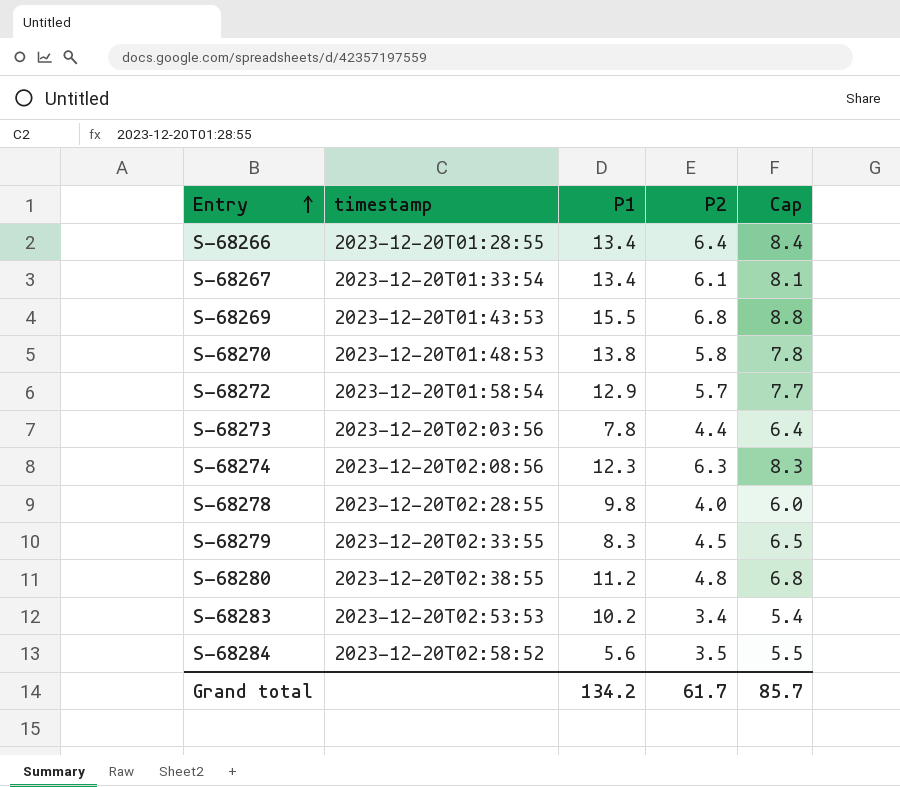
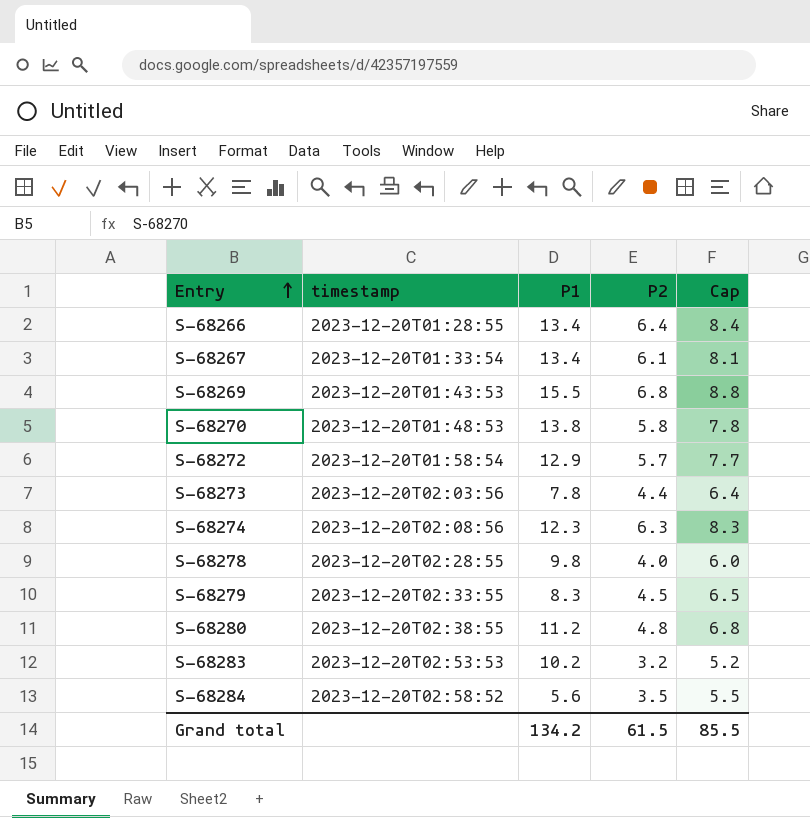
S-68283 | P2: 3.4 -> 3.2
S-68283 | Cap: 5.4 -> 5.2
Grand total | P2: 61.7 -> 61.5
Grand total | Cap: 85.7 -> 85.5

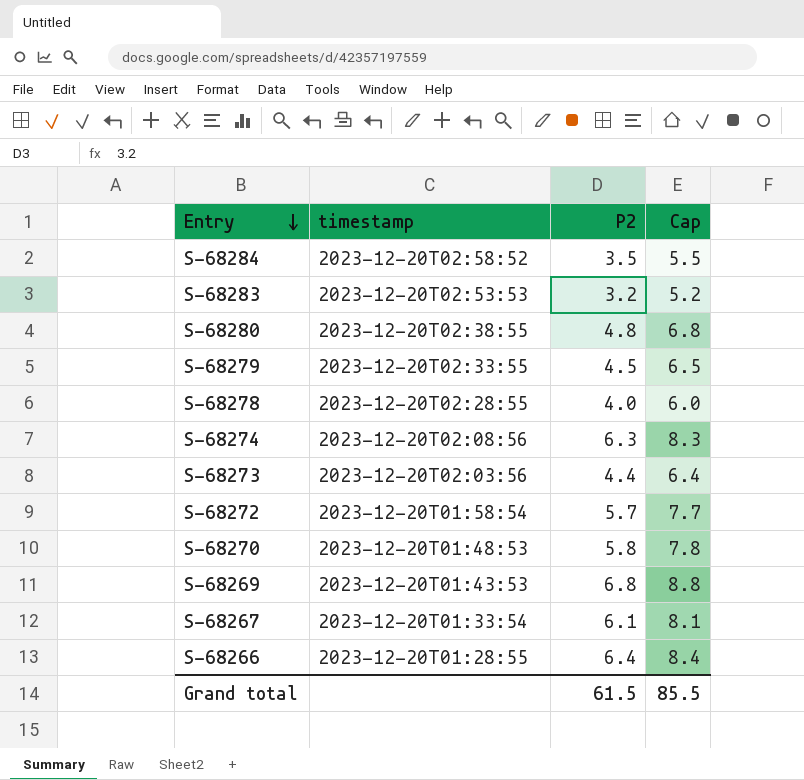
row order: Entry ascending -> Entry descending
column P1 | position: 3 -> none

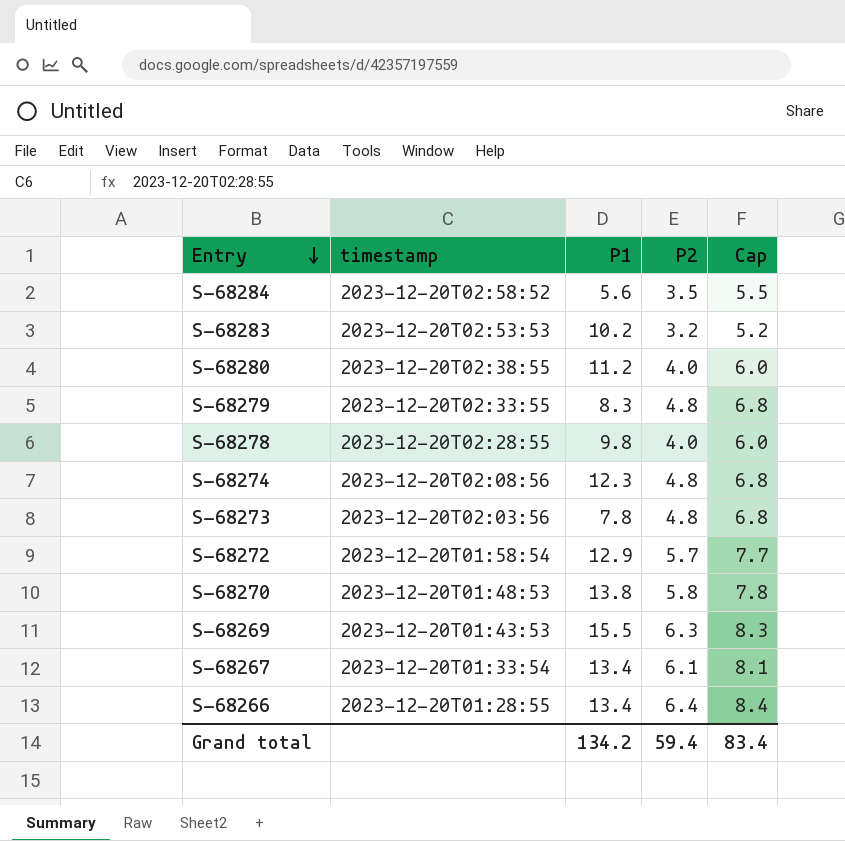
column P1 | position: none -> 3
S-68280 | P2: 4.8 -> 4.0
S-68280 | Cap: 6.8 -> 6.0
S-68279 | P2: 4.5 -> 4.8
S-68279 | Cap: 6.5 -> 6.8
S-68274 | P2: 6.3 -> 4.8
S-68274 | Cap: 8.3 -> 6.8
S-68273 | P2: 4.4 -> 4.8
S-68273 | Cap: 6.4 -> 6.8
S-68269 | P2: 6.8 -> 6.3
S-68269 | Cap: 8.8 -> 8.3
Grand total | P2: 61.5 -> 59.4
Grand total | Cap: 85.5 -> 83.4

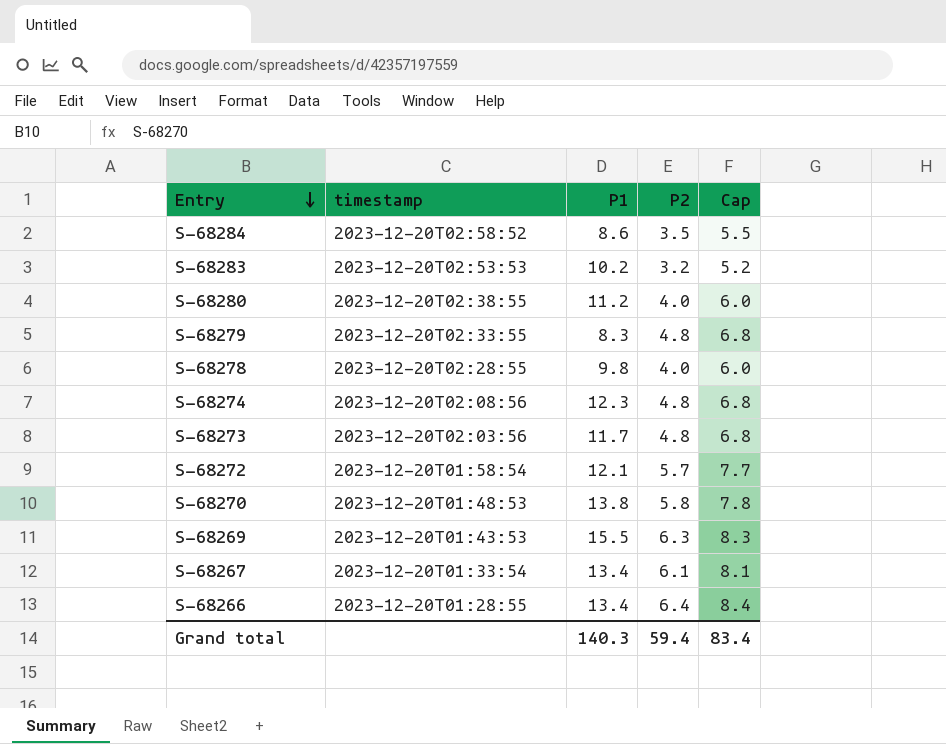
S-68284 | P1: 5.6 -> 8.6
S-68273 | P1: 7.8 -> 11.7
S-68272 | P1: 12.9 -> 12.1
Grand total | P1: 134.2 -> 140.3

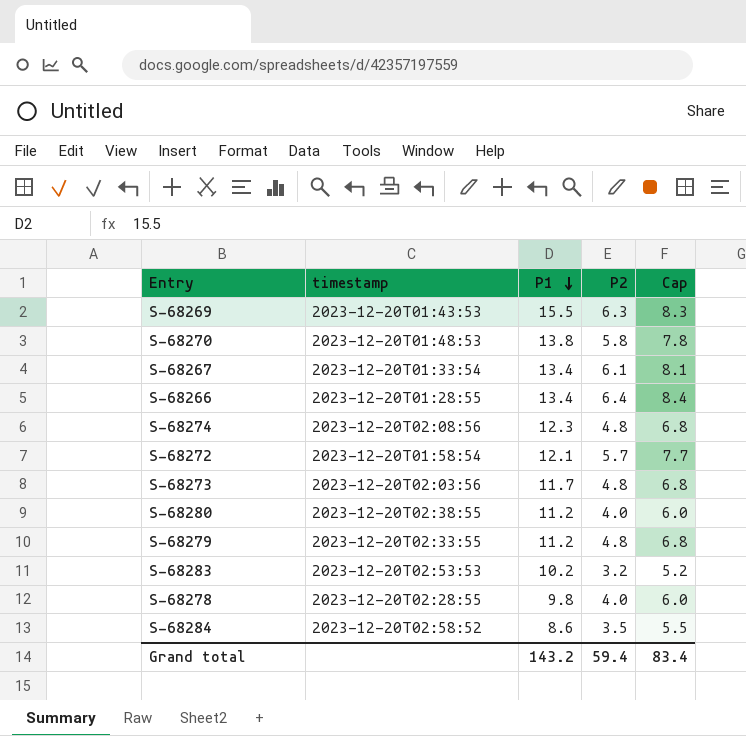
row order: Entry descending -> P1 descending
S-68279 | P1: 8.3 -> 11.2
Grand total | P1: 140.3 -> 143.2

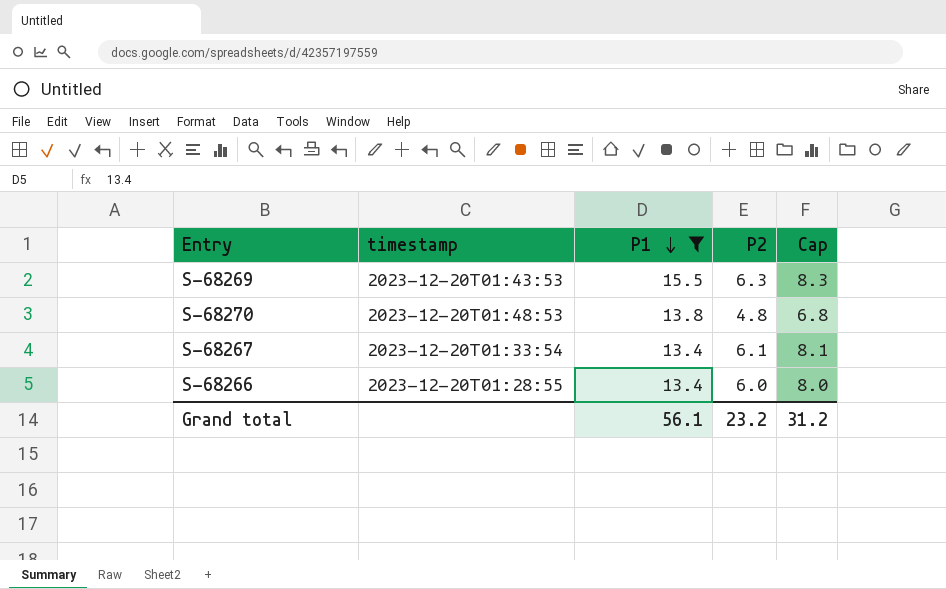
filter: none -> P1 >= 13.4
S-68270 | P2: 5.8 -> 4.8
S-68270 | Cap: 7.8 -> 6.8
S-68266 | P2: 6.4 -> 6.0
S-68266 | Cap: 8.4 -> 8.0
Grand total | P1: 143.2 -> 56.1
Grand total | P2: 59.4 -> 23.2
Grand total | Cap: 83.4 -> 31.2

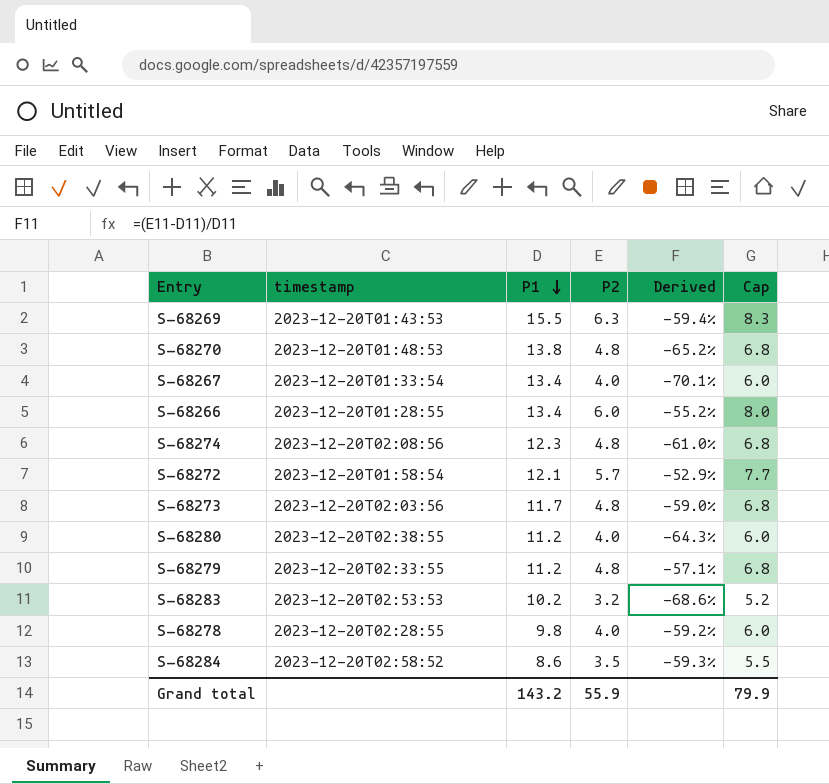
filter: P1 >= 13.4 -> none
column Derived | formula: none -> ([P2] - [P1]) / [P1]
S-68267 | P2: 6.1 -> 4.0
S-68267 | Cap: 8.1 -> 6.0
Grand total | P1: 56.1 -> 143.2
Grand total | P2: 23.2 -> 55.9
Grand total | Cap: 31.2 -> 79.9

